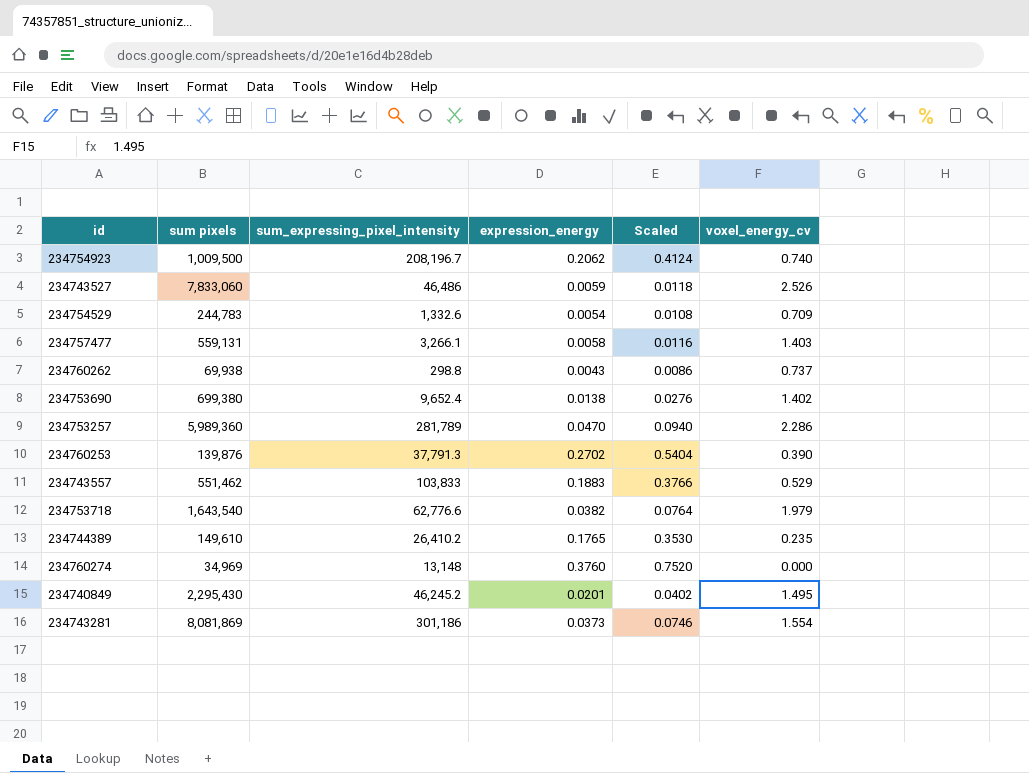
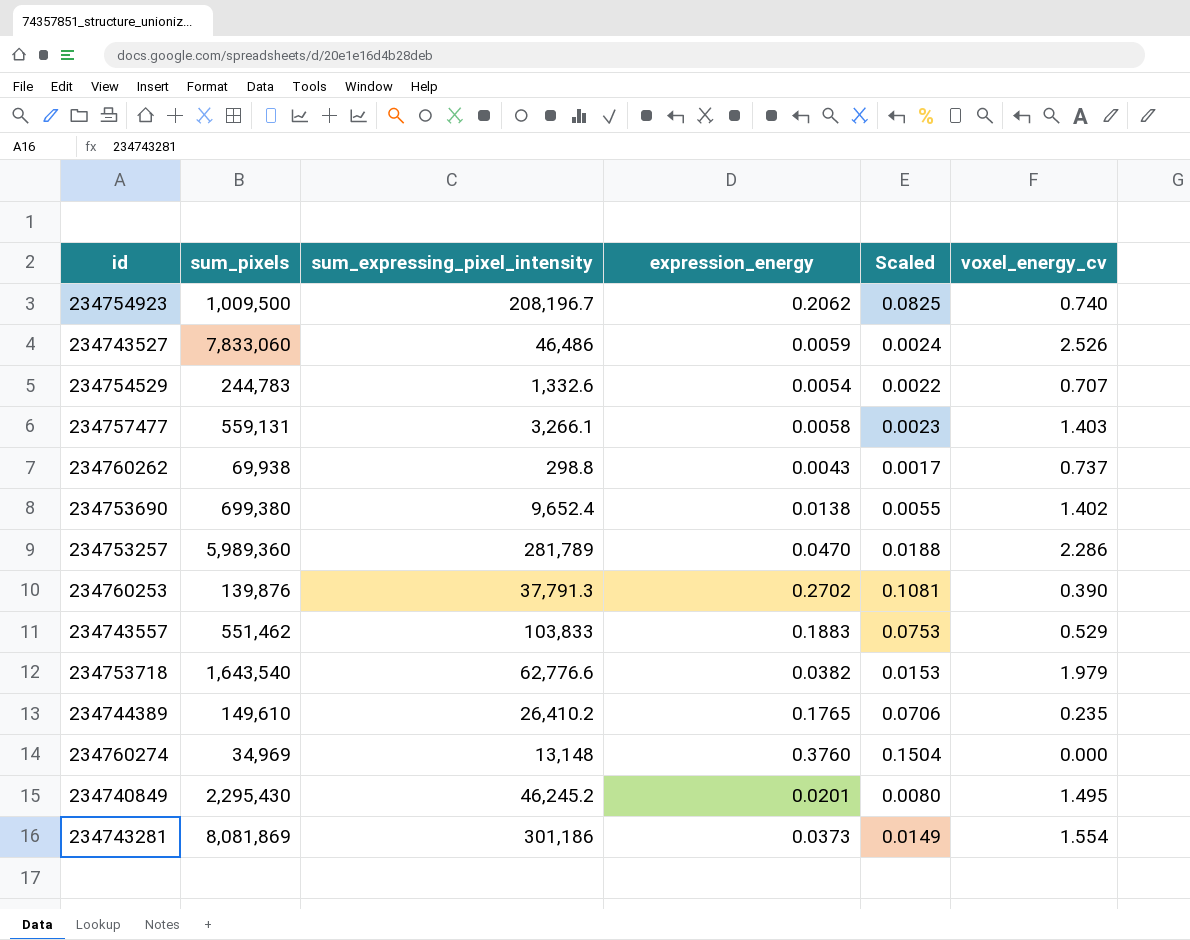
column name: sum pixels -> sum_pixels
column Scaled | formula: [expression_energy] * 2 -> [expression_energy] * 0.4
234754529 | voxel_energy_cv: 0.709 -> 0.707

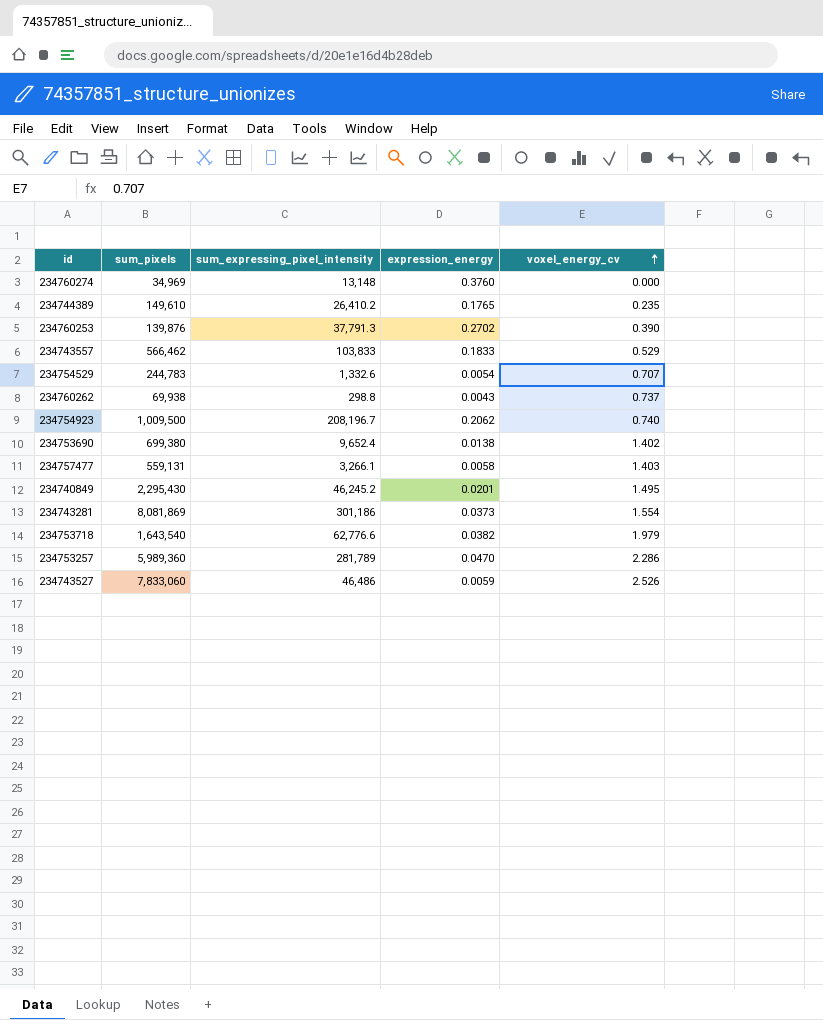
row order: none -> voxel_energy_cv ascending
column Scaled | formula: [expression_energy] * 0.4 -> none
234743557 | sum_pixels: 551,462 -> 566,462
234743557 | expression_energy: 0.1883 -> 0.1833

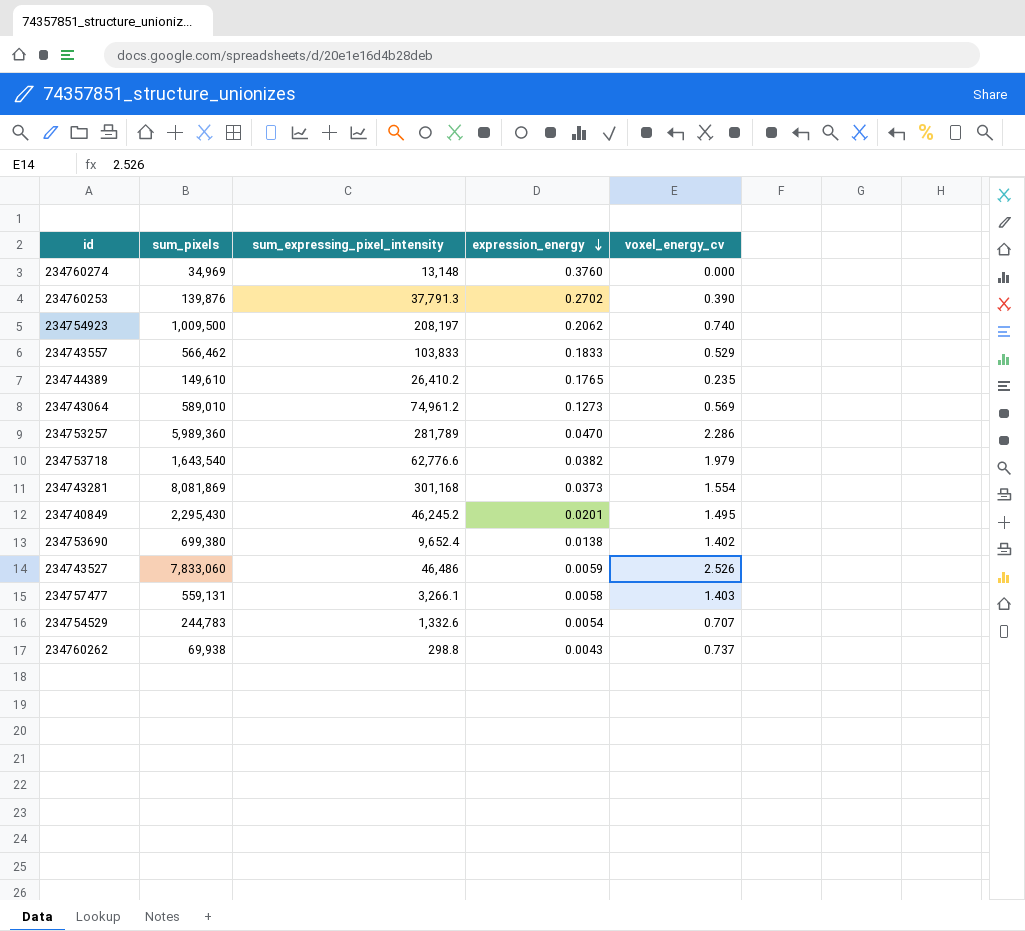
row order: voxel_energy_cv ascending -> expression_energy descending
234754923 | sum_expressing_pixel_intensity: 208,196.7 -> 208,197
row 234743064: none -> 589,010 | 74,961.2 | 0.1273 | 0.569
234743281 | sum_expressing_pixel_intensity: 301,186 -> 301,168

